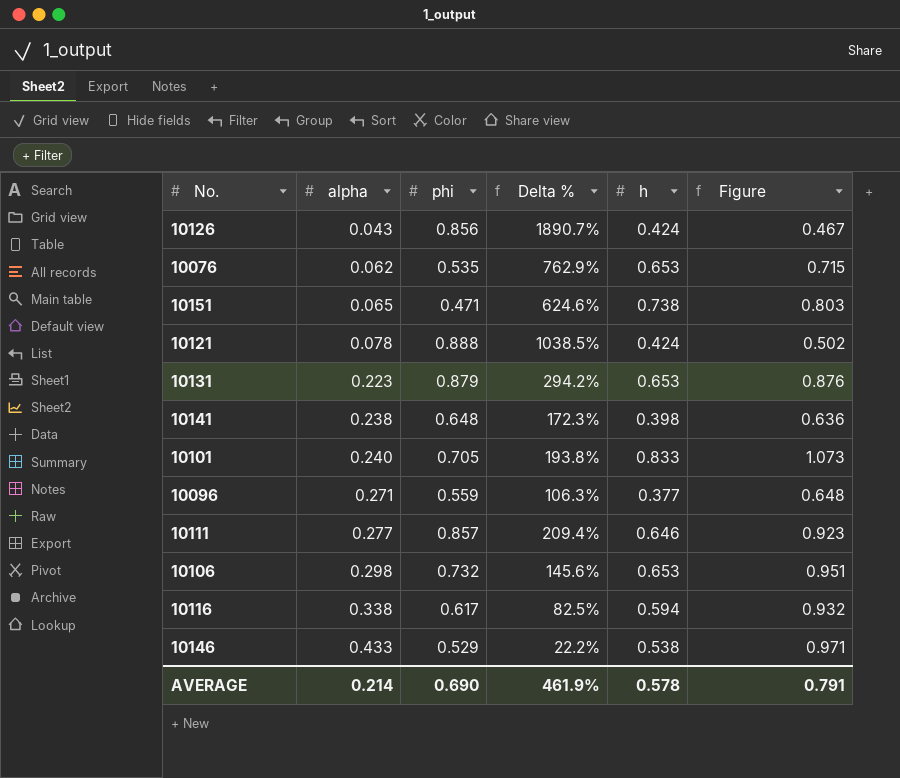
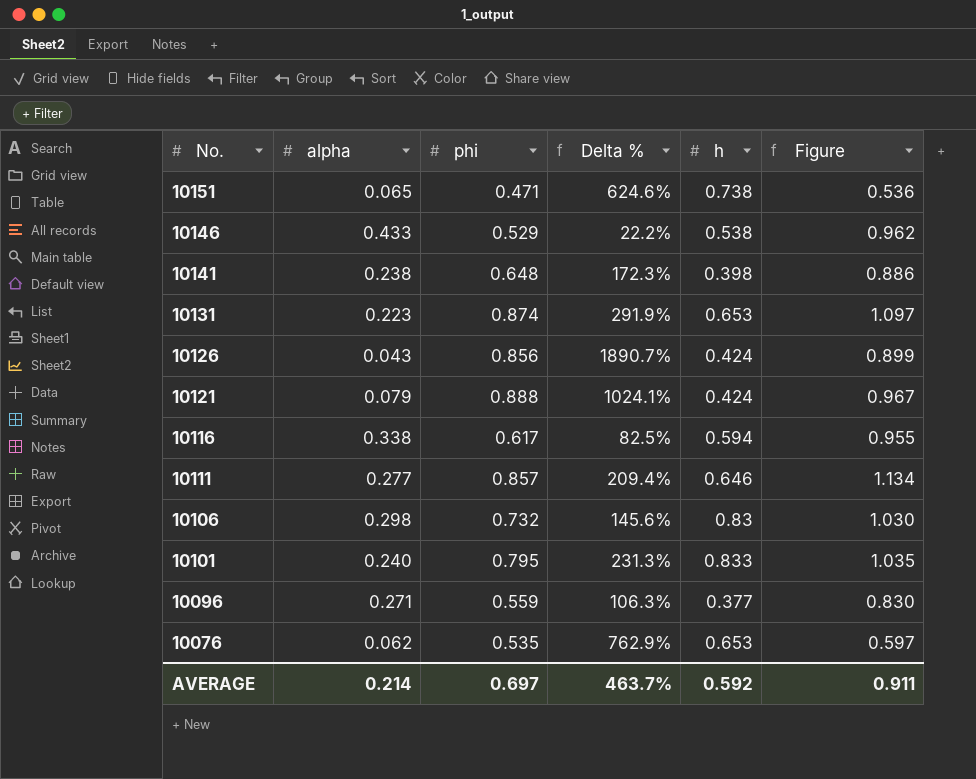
row order: alpha ascending -> No. descending
column Figure | formula: [alpha] + [h] -> [alpha] + [phi]
10131 | phi: 0.879 -> 0.874
10131 | Delta %: 294.2% -> 291.9%
10121 | alpha: 0.078 -> 0.079
10121 | Delta %: 1038.5% -> 1024.1%
10106 | h: 0.653 -> 0.83
10101 | phi: 0.705 -> 0.795
10101 | Delta %: 193.8% -> 231.3%
AVERAGE | phi: 0.690 -> 0.697
AVERAGE | Delta %: 461.9% -> 463.7%
AVERAGE | h: 0.578 -> 0.592
AVERAGE | Figure: 0.791 -> 0.911

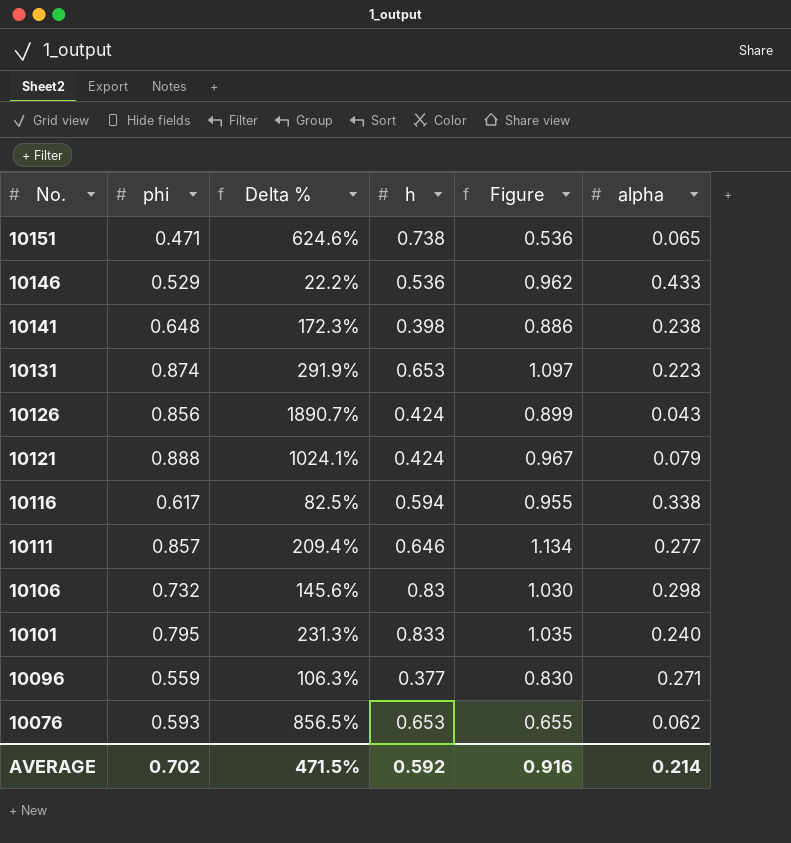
column alpha | position: 2 -> 6
10146 | h: 0.538 -> 0.536
10076 | phi: 0.535 -> 0.593
10076 | Delta %: 762.9% -> 856.5%
10076 | Figure: 0.597 -> 0.655
AVERAGE | phi: 0.697 -> 0.702
AVERAGE | Delta %: 463.7% -> 471.5%
AVERAGE | Figure: 0.911 -> 0.916

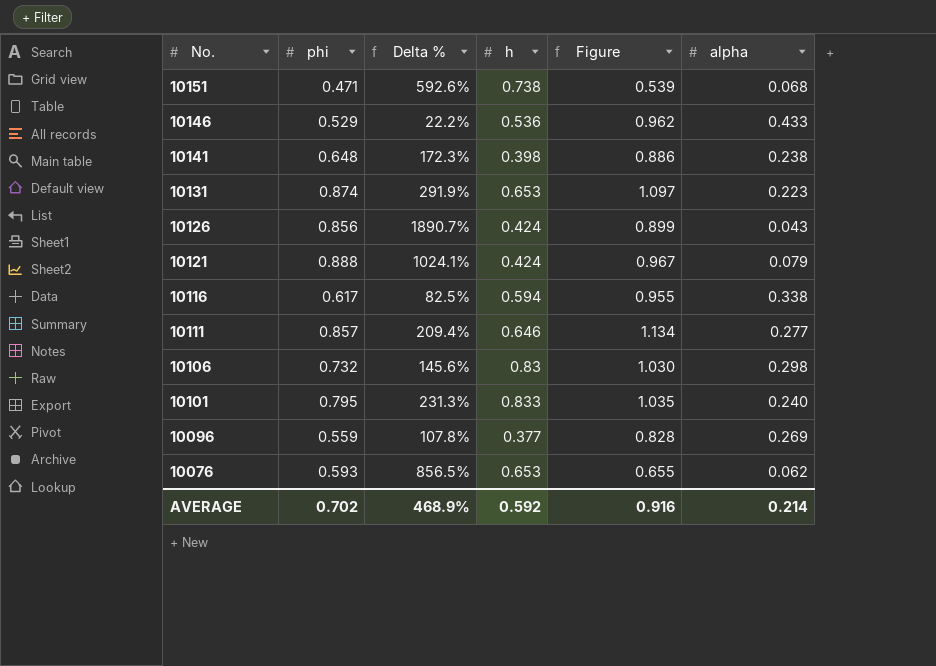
10151 | Delta %: 624.6% -> 592.6%
10151 | Figure: 0.536 -> 0.539
10151 | alpha: 0.065 -> 0.068
10096 | Delta %: 106.3% -> 107.8%
10096 | Figure: 0.830 -> 0.828
10096 | alpha: 0.271 -> 0.269
AVERAGE | Delta %: 471.5% -> 468.9%

